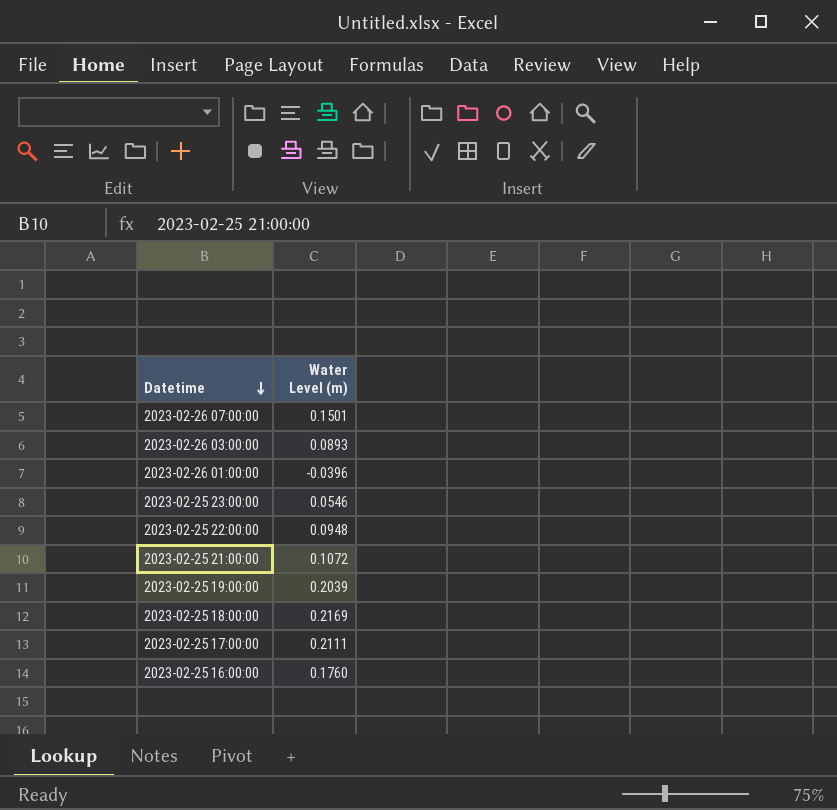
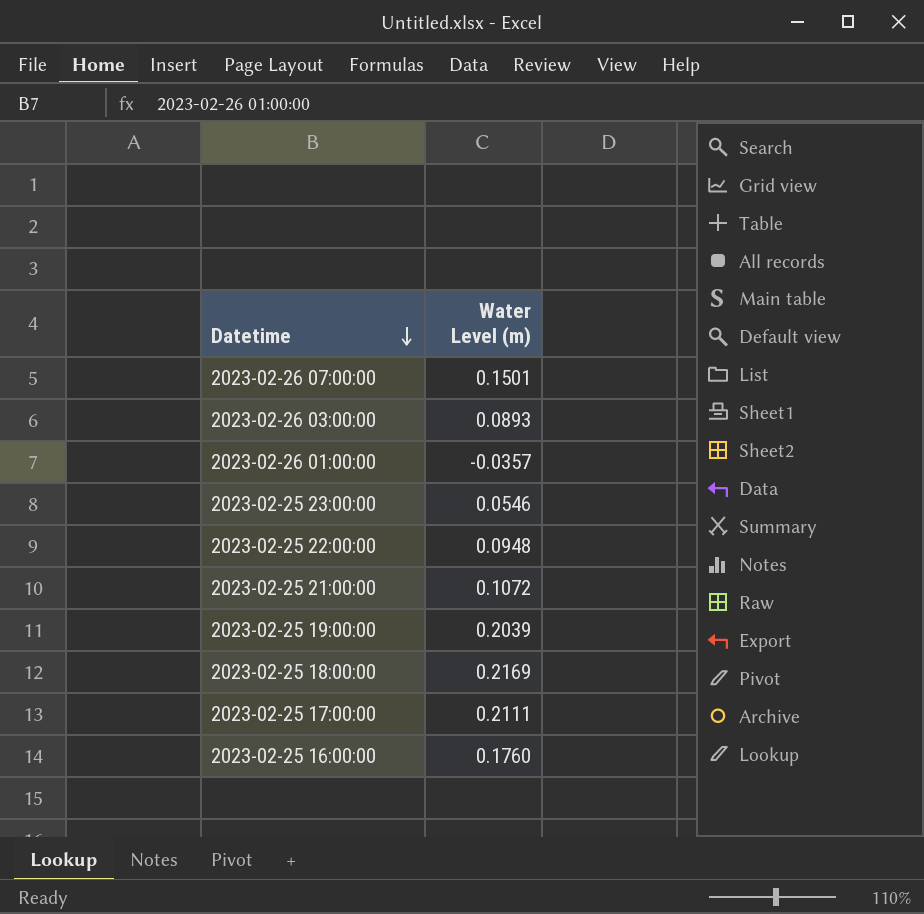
2023-02-26 01:00:00 | Water Level (m): -0.0396 -> -0.0357

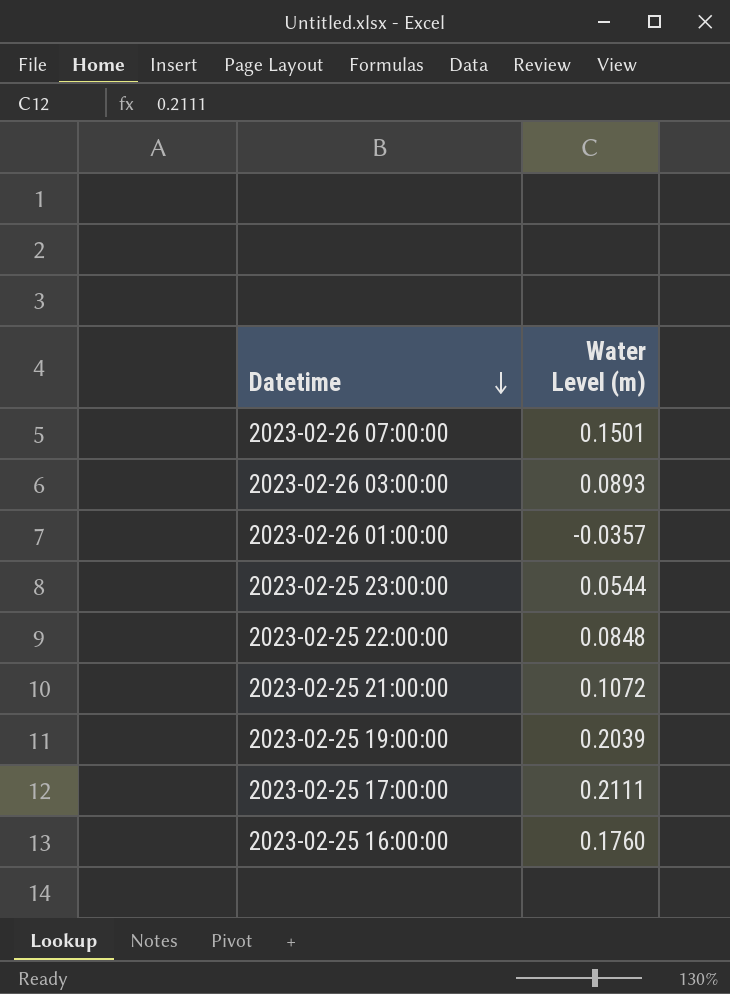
row 2023-02-25 18:00:00: 0.2169 -> none
2023-02-25 23:00:00 | Water Level (m): 0.0546 -> 0.0544
2023-02-25 22:00:00 | Water Level (m): 0.0948 -> 0.0848

